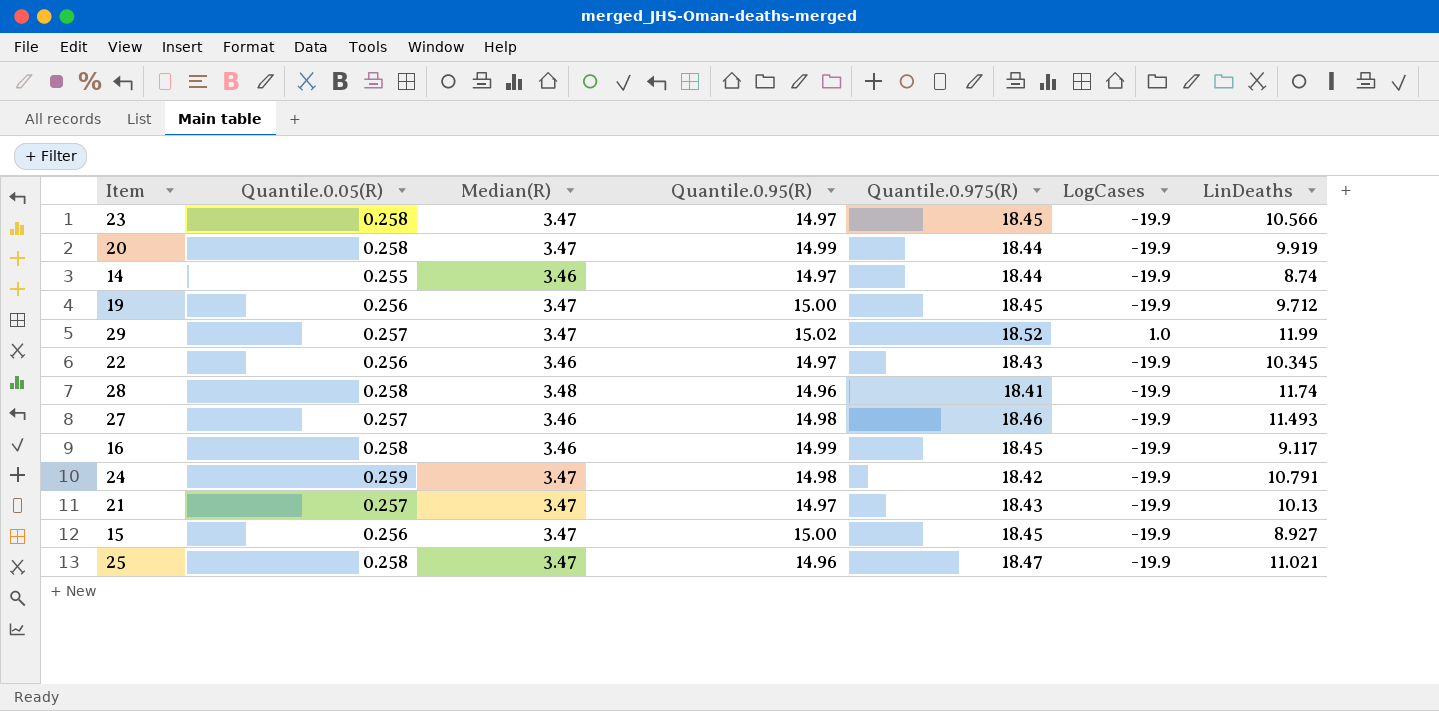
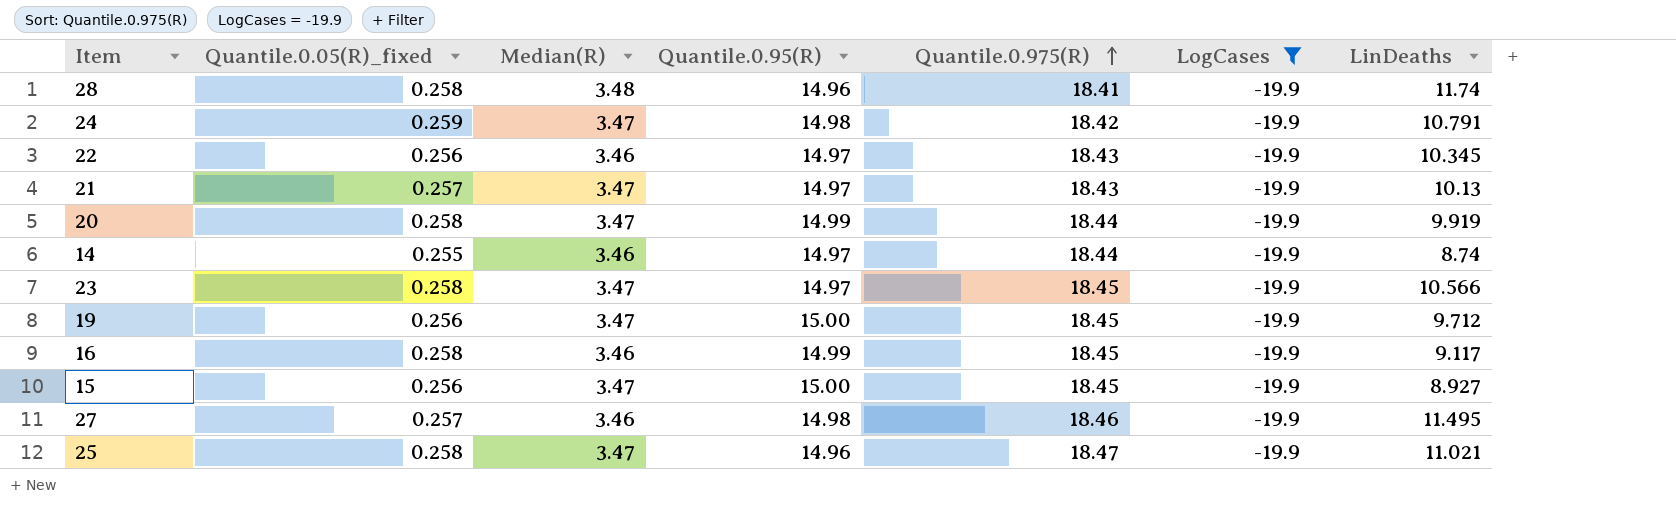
filter: none -> LogCases = -19.9
row order: none -> Quantile.0.975(R) ascending
column name: Quantile.0.05(R) -> Quantile.0.05(R)_fixed
27 | LinDeaths: 11.493 -> 11.495

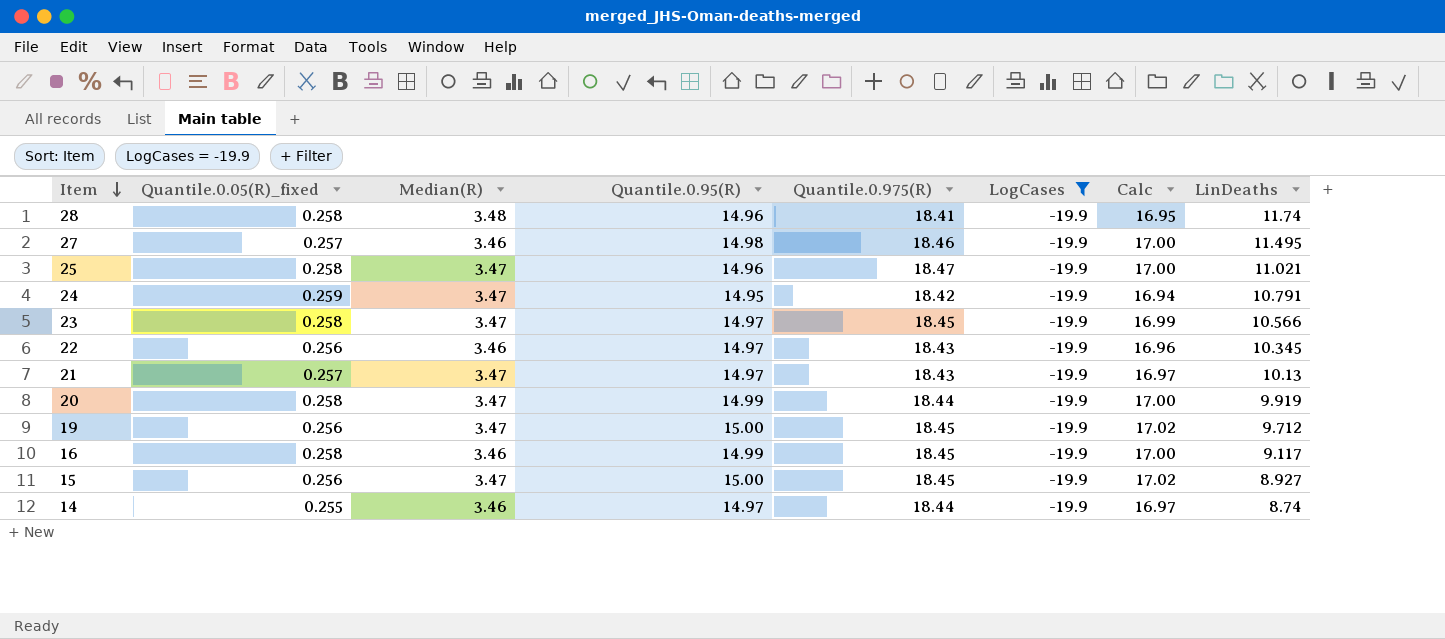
row order: Quantile.0.975(R) ascending -> Item descending
column Calc | formula: none -> [Median(R)] + [Quantile.0.95(R)] + [Quantile.0.975(R)] + [LogCases]
24 | Quantile.0.95(R): 14.98 -> 14.95

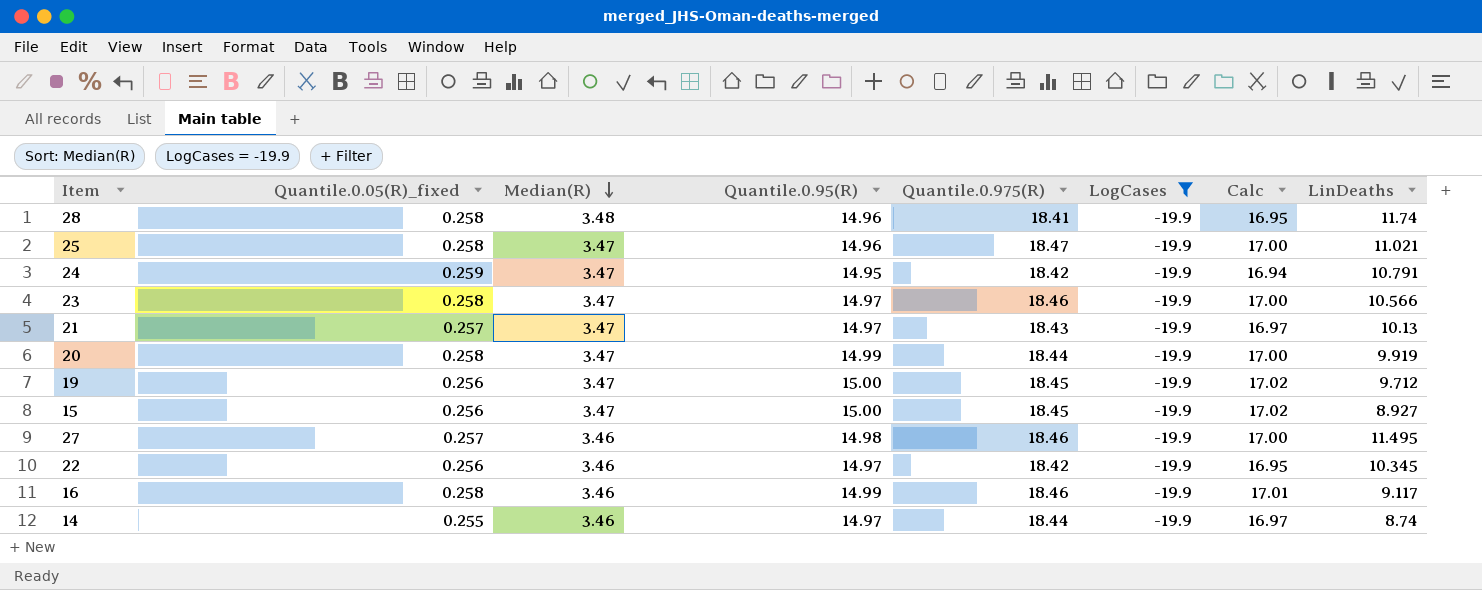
row order: Item descending -> Median(R) descending
23 | Quantile.0.975(R): 18.45 -> 18.46
23 | Calc: 16.99 -> 17.00
22 | Quantile.0.975(R): 18.43 -> 18.42
22 | Calc: 16.96 -> 16.95
16 | Quantile.0.975(R): 18.45 -> 18.46
16 | Calc: 17.00 -> 17.01

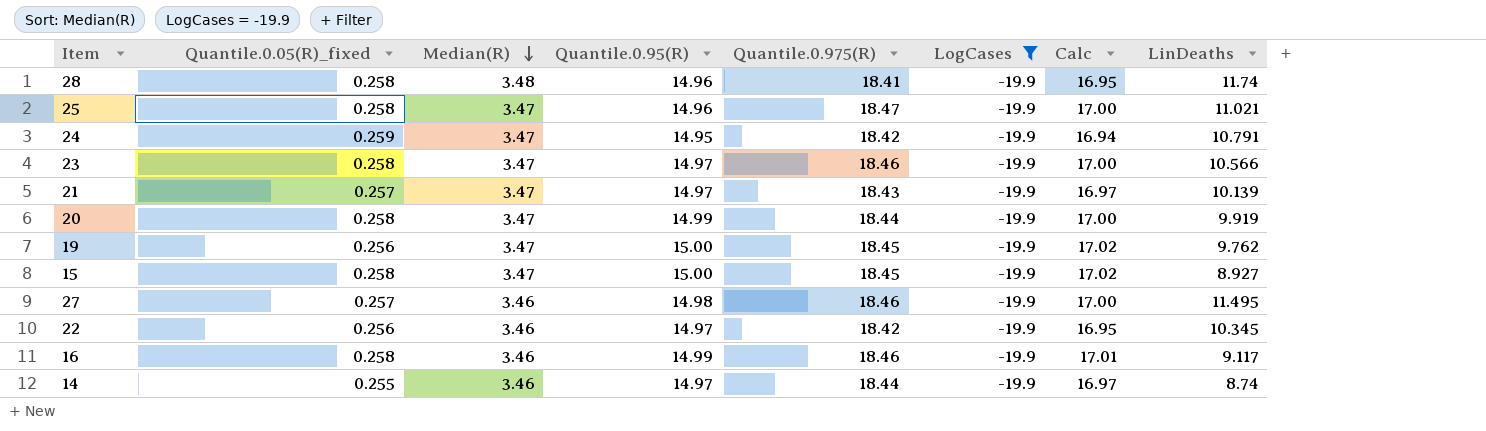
21 | LinDeaths: 10.13 -> 10.139
19 | LinDeaths: 9.712 -> 9.762
15 | Quantile.0.05(R)_fixed: 0.256 -> 0.258

